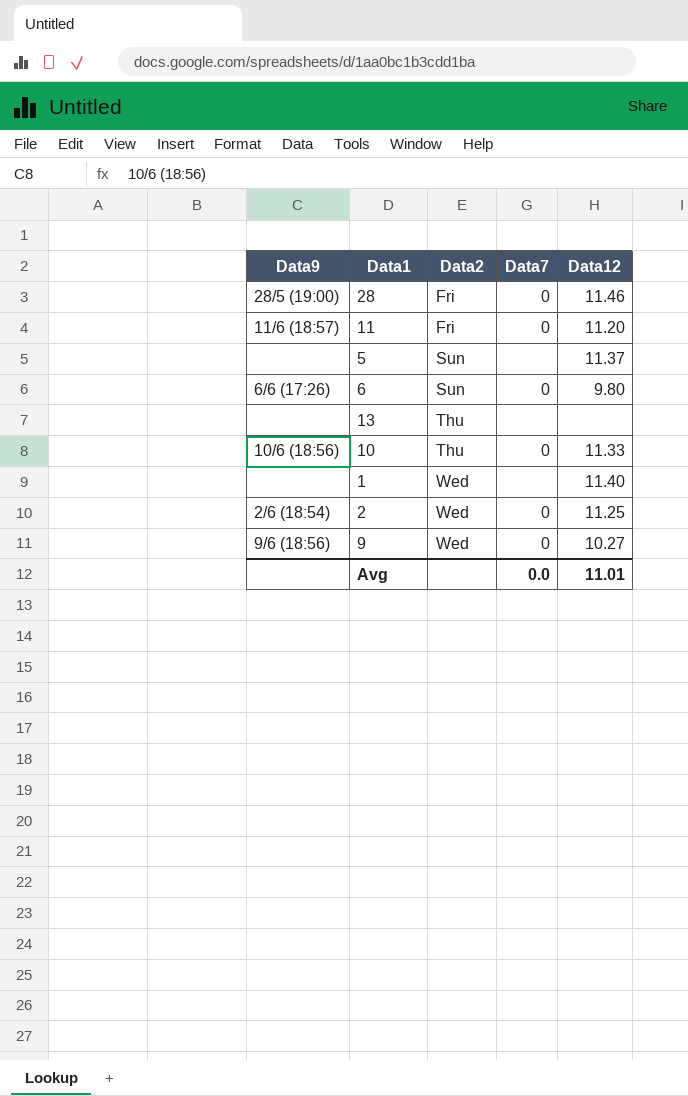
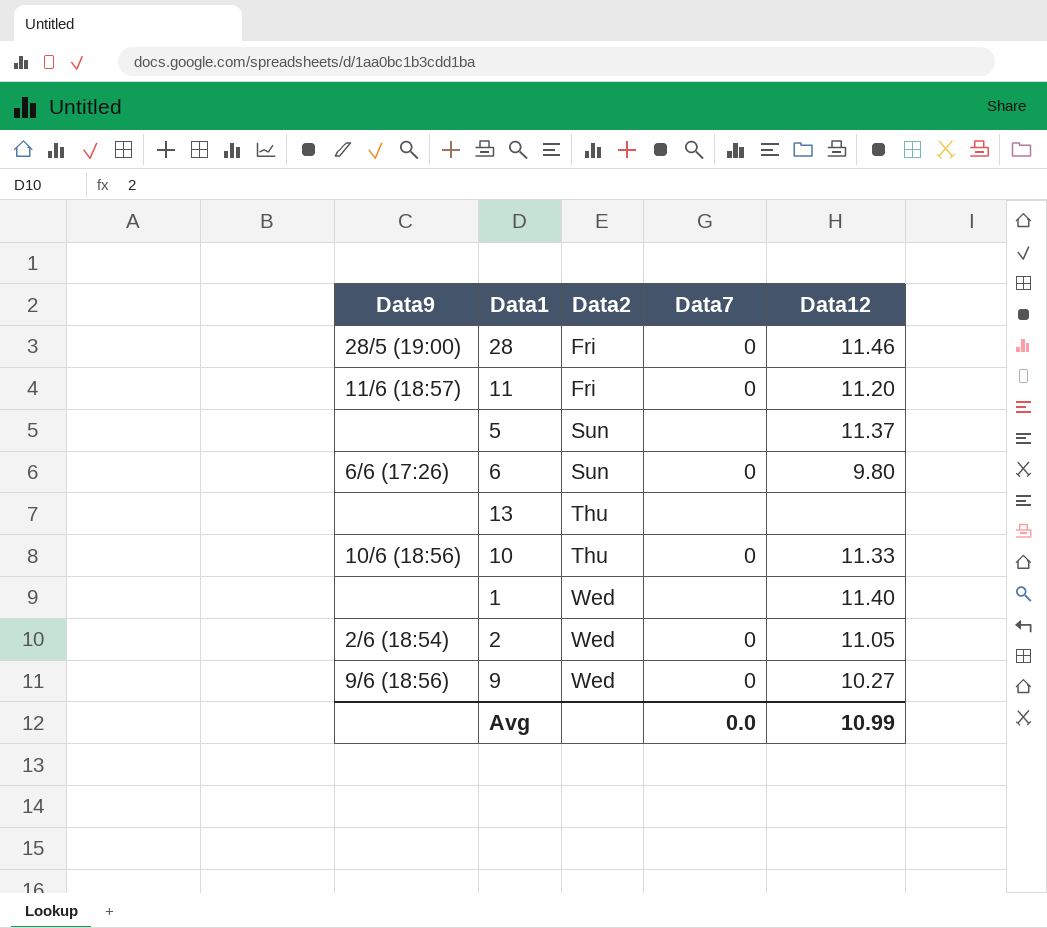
2 | Data12: 11.25 -> 11.05
Avg | Data12: 11.01 -> 10.99

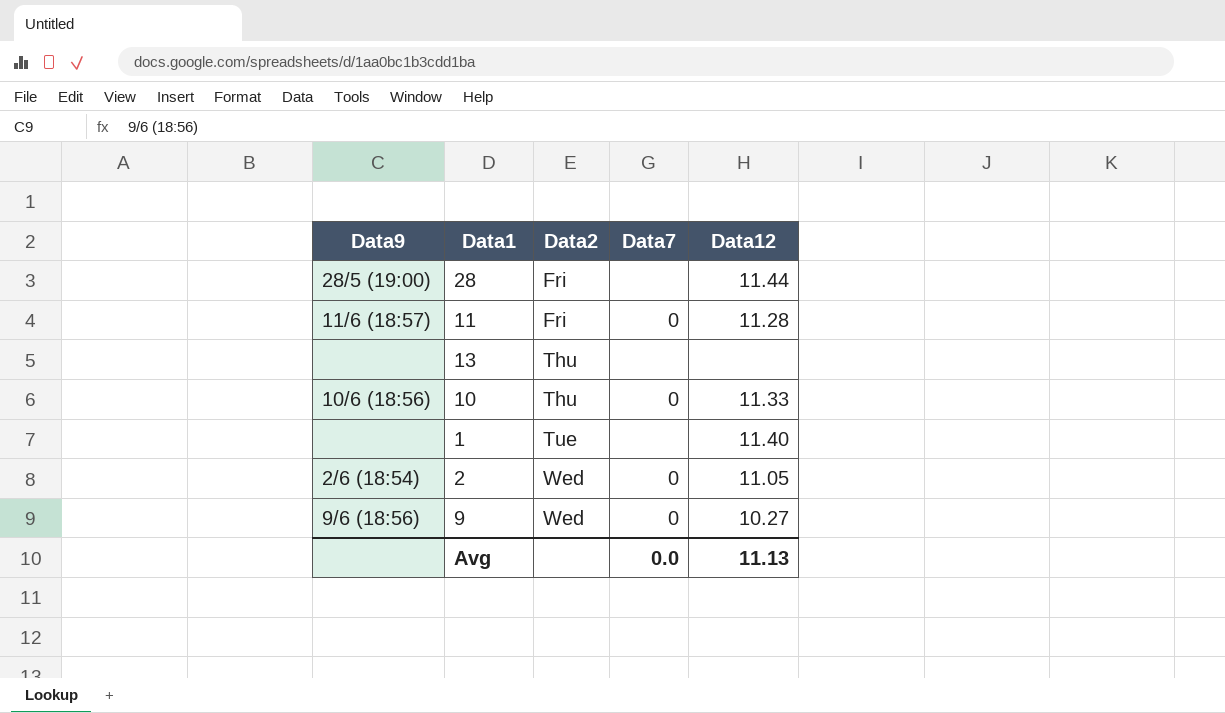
row 5: none | Sun | none | 11.37 -> none
row 6: 6/6 (17:26) | Sun | 0 | 9.80 -> none
28 | Data7: 0 -> none
28 | Data12: 11.46 -> 11.44
11 | Data12: 11.20 -> 11.28
1 | Data2: Wed -> Tue
Avg | Data12: 10.99 -> 11.13

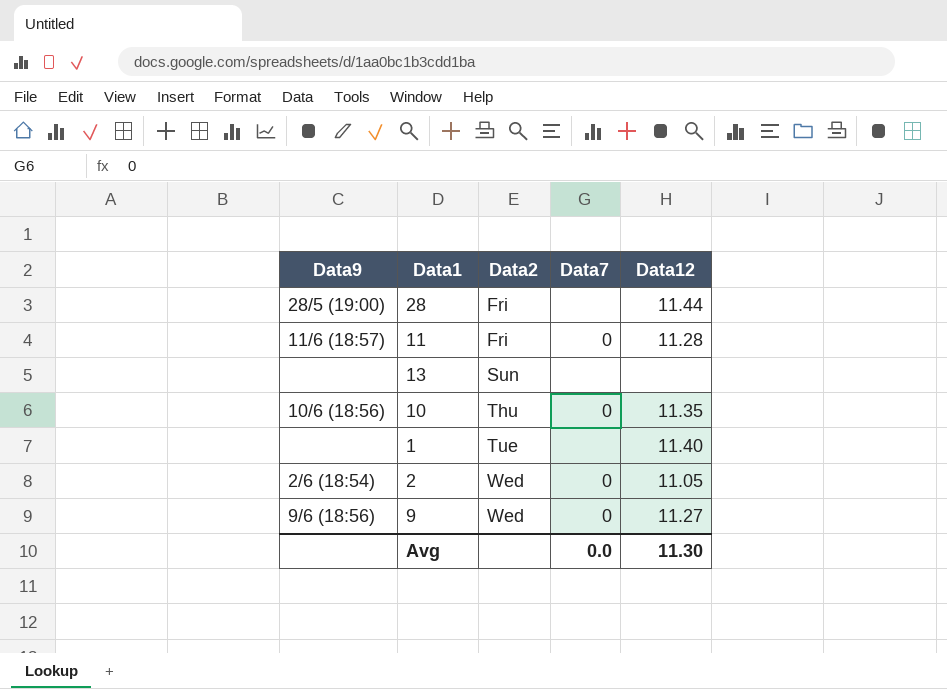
13 | Data2: Thu -> Sun
10 | Data12: 11.33 -> 11.35
9 | Data12: 10.27 -> 11.27
Avg | Data12: 11.13 -> 11.30

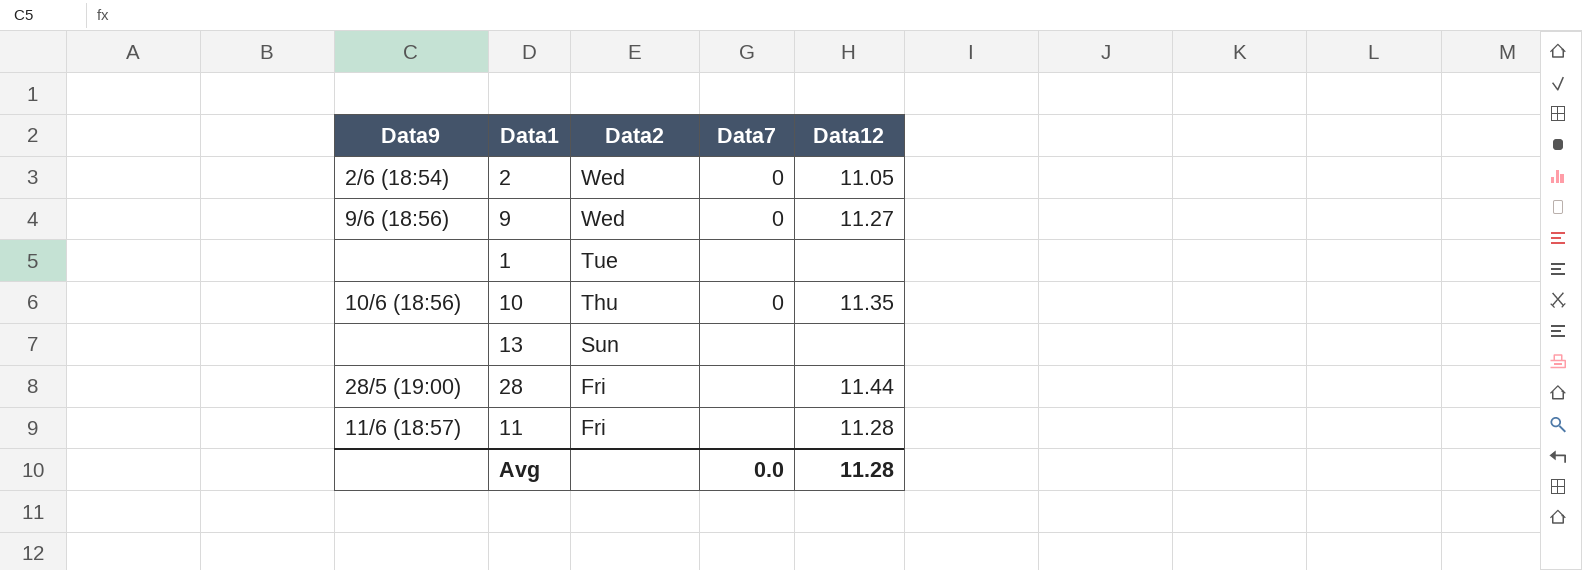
row order: Data2 ascending -> Data2 descending
1 | Data12: 11.40 -> none
11 | Data7: 0 -> none
Avg | Data12: 11.30 -> 11.28

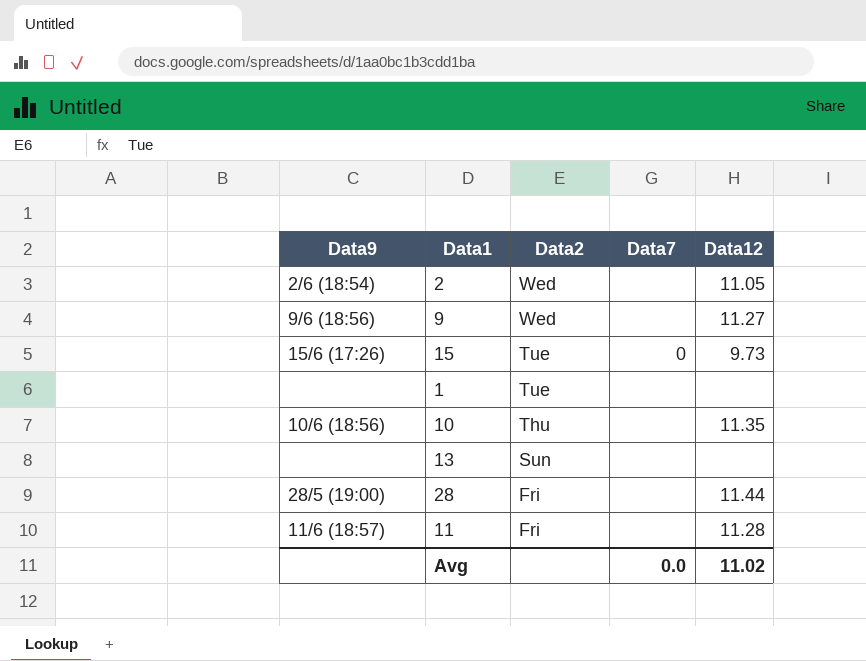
2 | Data7: 0 -> none
9 | Data7: 0 -> none
row 15: none -> 15/6 (17:26) | Tue | 0 | 9.73
10 | Data7: 0 -> none
Avg | Data12: 11.28 -> 11.02

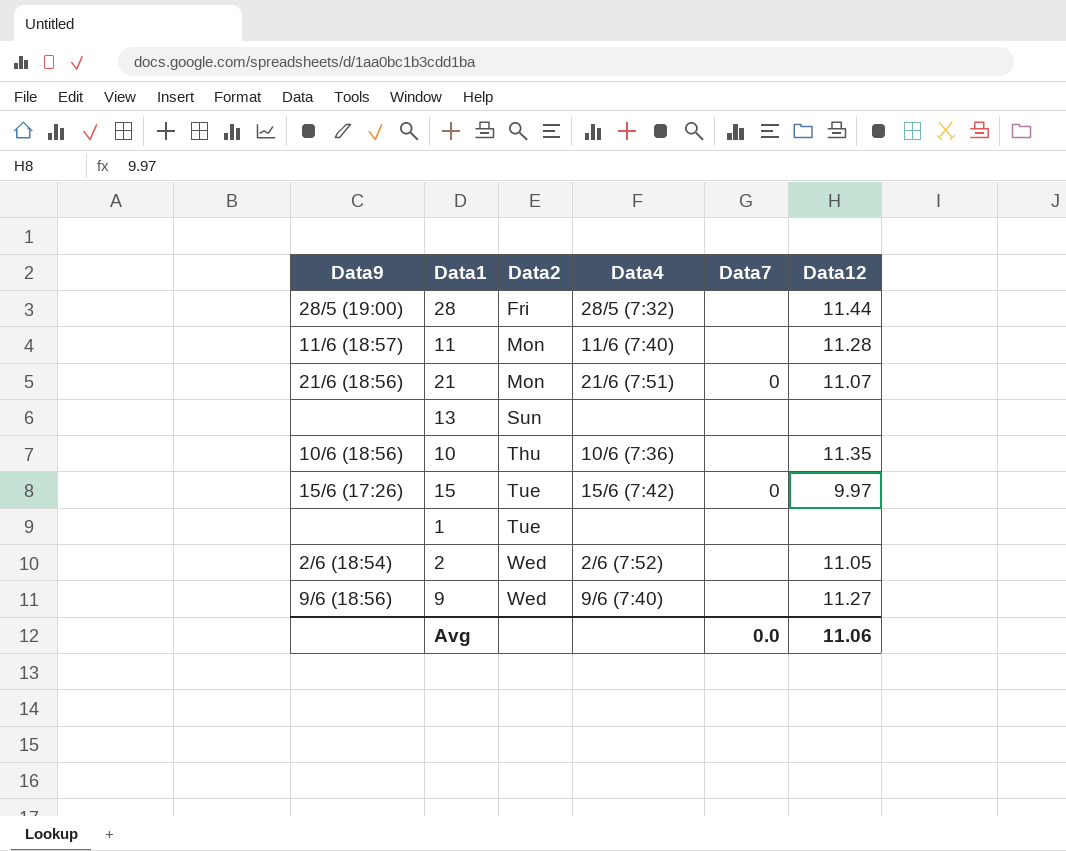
row order: Data2 descending -> Data2 ascending
column Data4 | position: none -> 4
11 | Data2: Fri -> Mon
row 21: none -> 21/6 (18:56) | Mon | 21/6 (7:51) | 0 | 11.07
15 | Data12: 9.73 -> 9.97
Avg | Data12: 11.02 -> 11.06

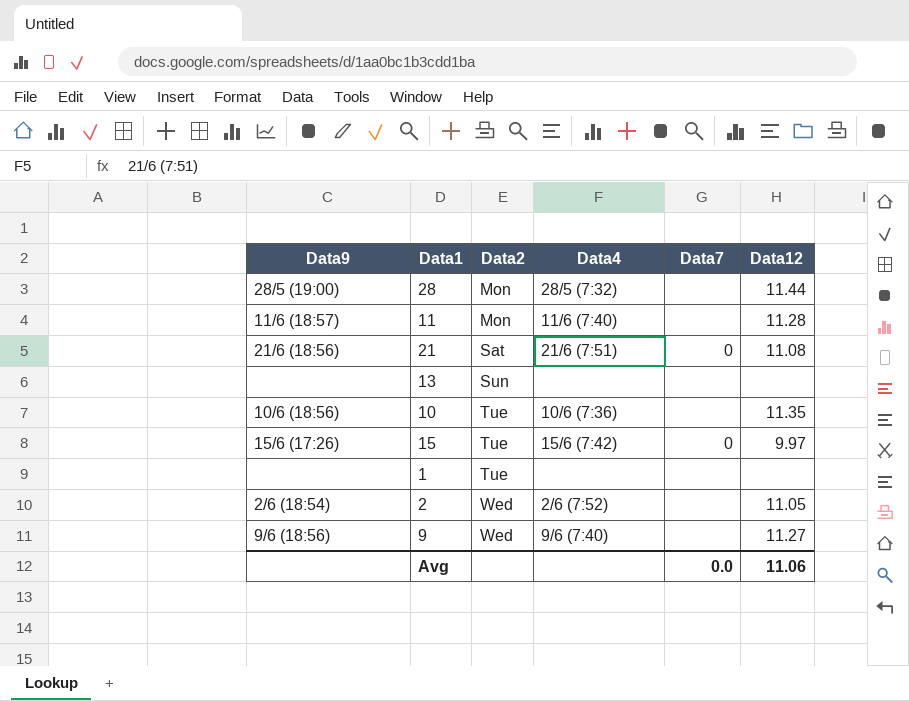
28 | Data2: Fri -> Mon
21 | Data2: Mon -> Sat
21 | Data12: 11.07 -> 11.08
10 | Data2: Thu -> Tue

